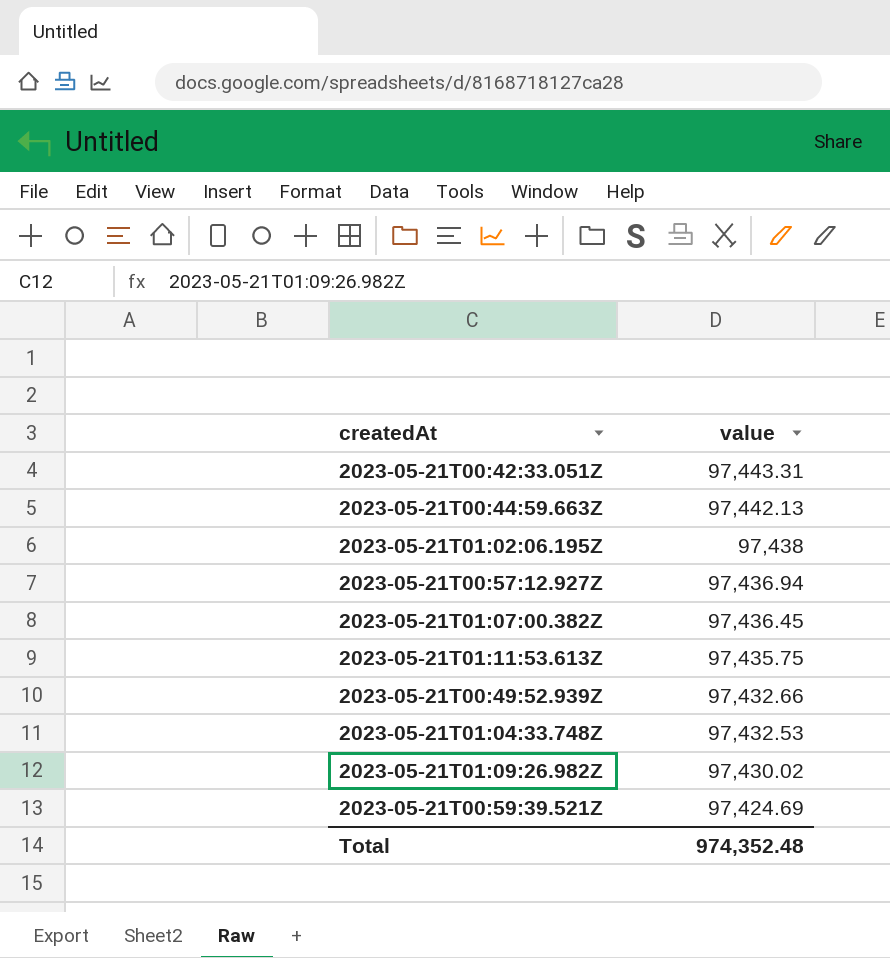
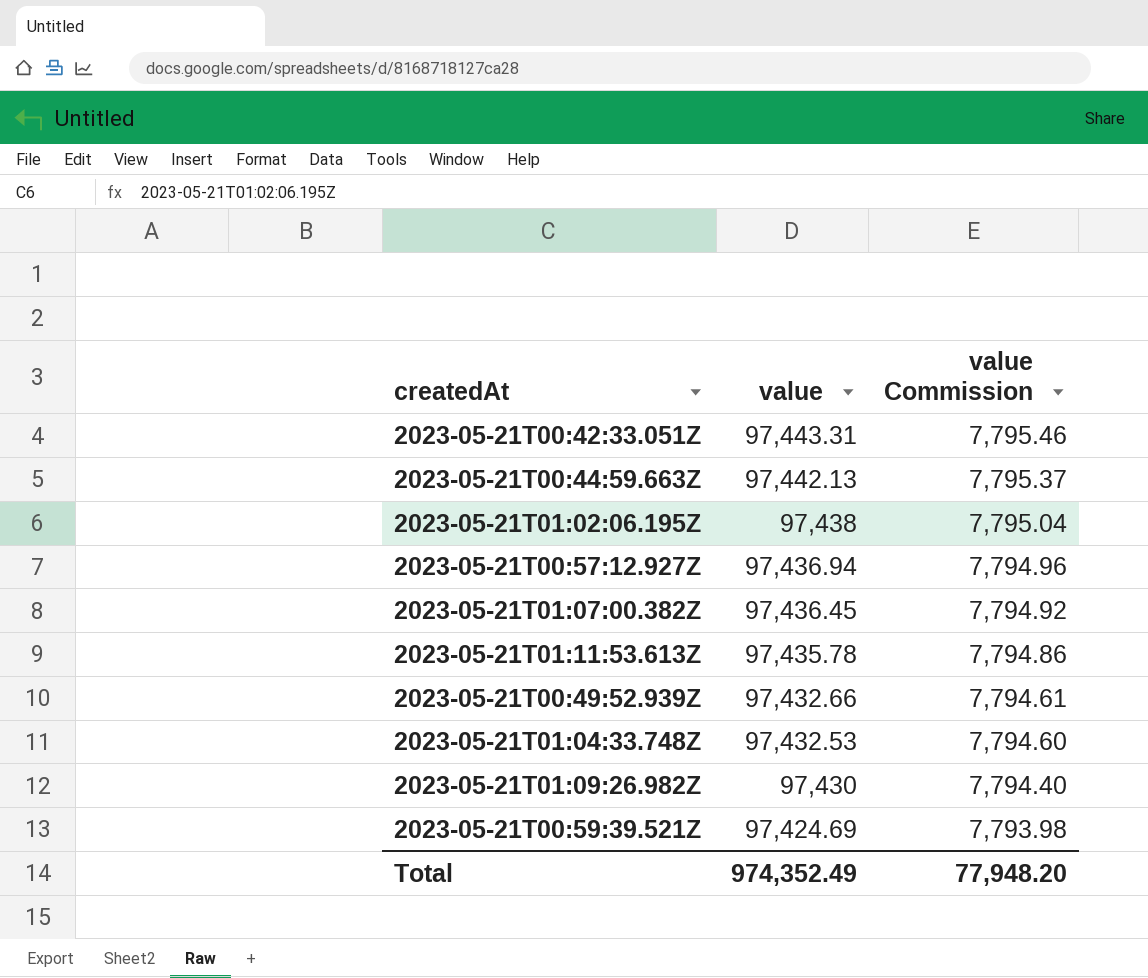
column value Commission | formula: none -> [value] * 0.08
2023-05-21T01:11:53.613Z | value: 97,435.75 -> 97,435.78
2023-05-21T01:09:26.982Z | value: 97,430.02 -> 97,430
Total | value: 974,352.48 -> 974,352.49

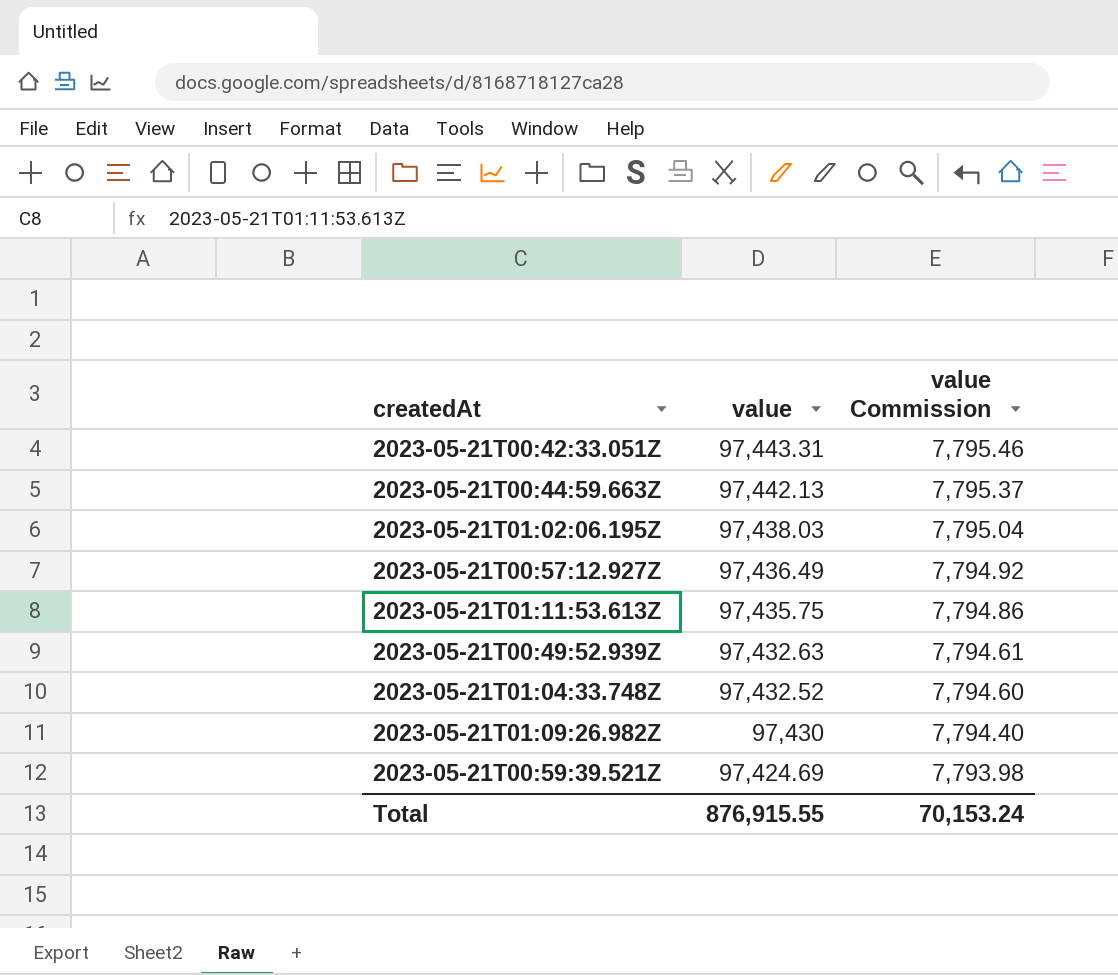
row 2023-05-21T01:07:00.382Z: 97,436.45 | 7,794.92 -> none
2023-05-21T01:02:06.195Z | value: 97,438 -> 97,438.03
2023-05-21T00:57:12.927Z | value: 97,436.94 -> 97,436.49
2023-05-21T00:57:12.927Z | value Commission: 7,794.96 -> 7,794.92
2023-05-21T01:11:53.613Z | value: 97,435.78 -> 97,435.75
2023-05-21T00:49:52.939Z | value: 97,432.66 -> 97,432.63
2023-05-21T01:04:33.748Z | value: 97,432.53 -> 97,432.52
Total | value: 974,352.49 -> 876,915.55
Total | value Commission: 77,948.20 -> 70,153.24

